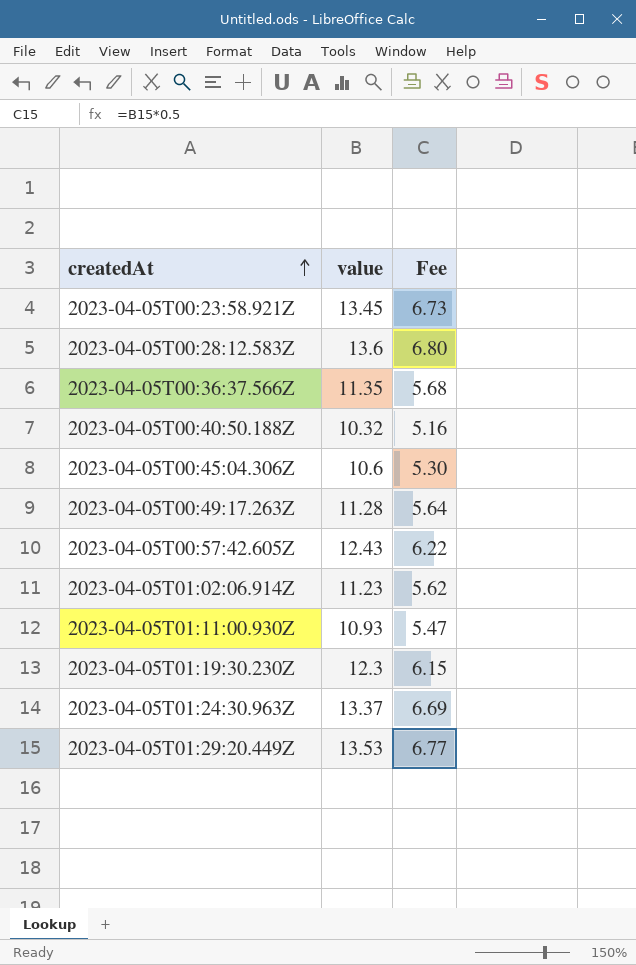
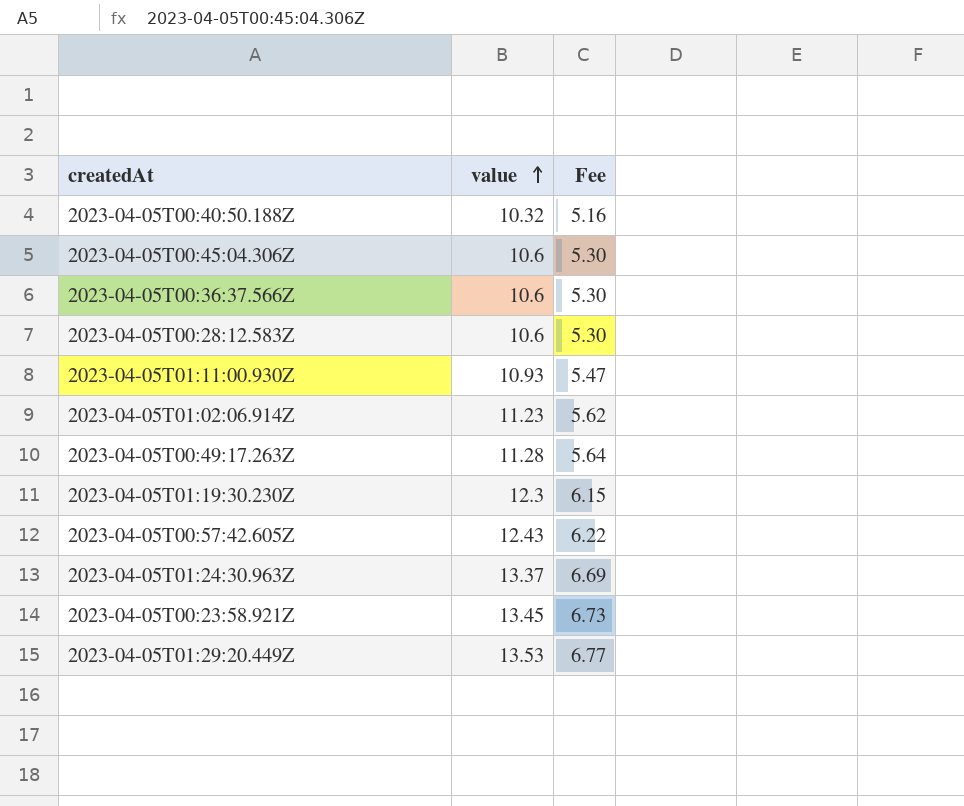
row order: createdAt ascending -> value ascending
2023-04-05T00:36:37.566Z | value: 11.35 -> 10.6
2023-04-05T00:36:37.566Z | Fee: 5.68 -> 5.30
2023-04-05T00:28:12.583Z | value: 13.6 -> 10.6
2023-04-05T00:28:12.583Z | Fee: 6.80 -> 5.30

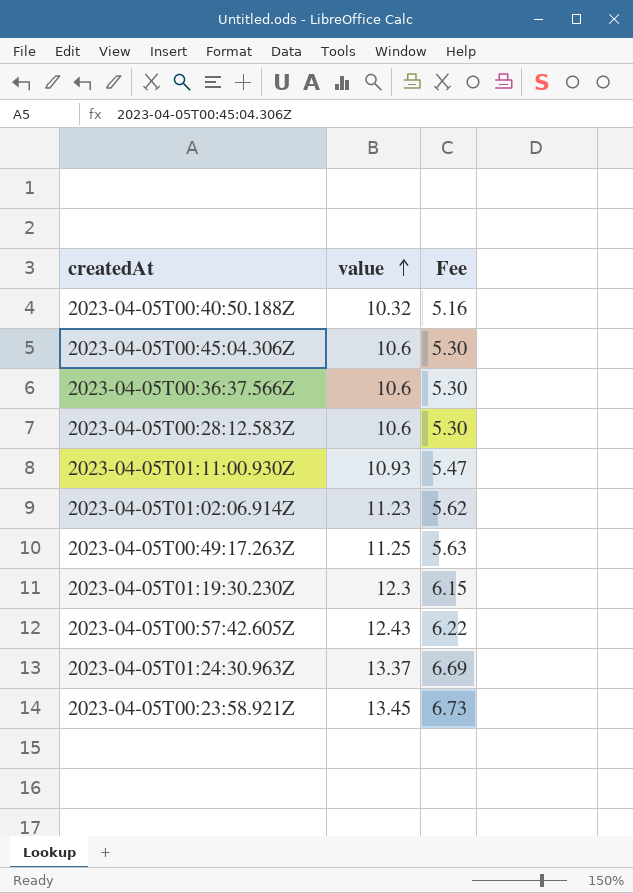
row 2023-04-05T01:29:20.449Z: 13.53 | 6.77 -> none
2023-04-05T00:49:17.263Z | value: 11.28 -> 11.25
2023-04-05T00:49:17.263Z | Fee: 5.64 -> 5.63

